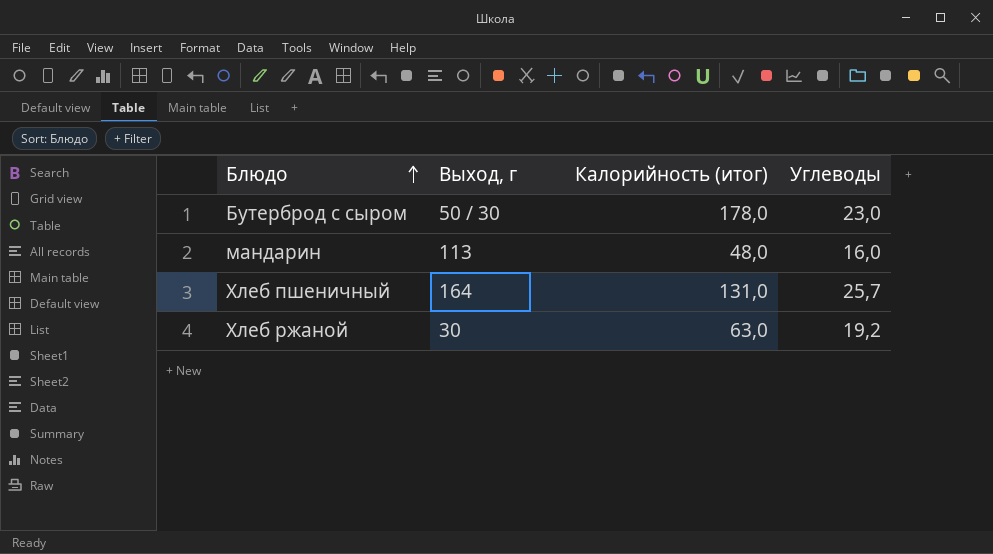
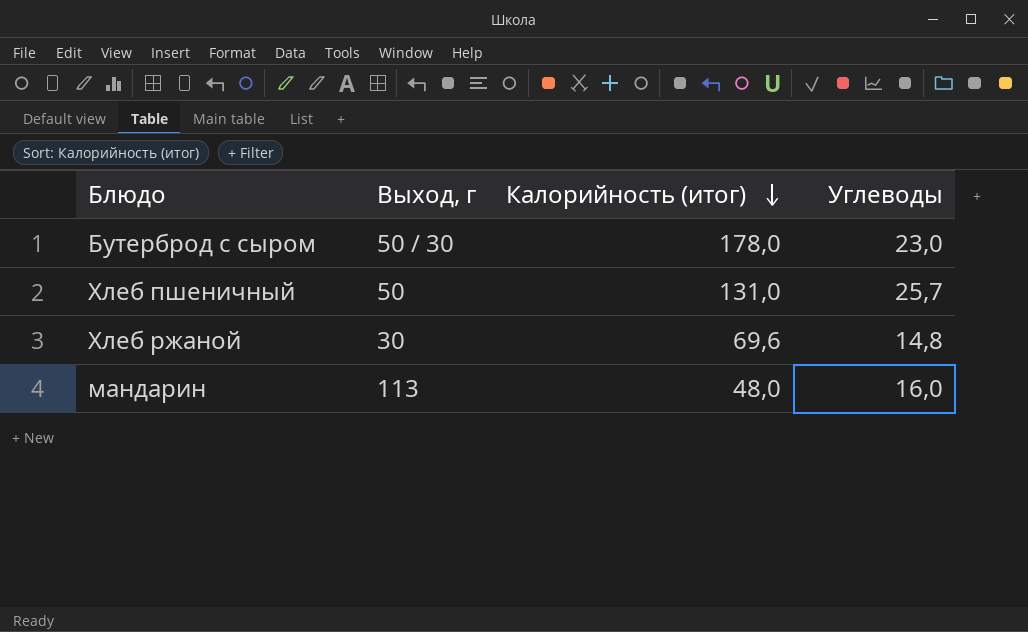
row order: Блюдо ascending -> Калорийность (итог) descending
Хлеб пшеничный | Выход, г: 164 -> 50
Хлеб ржаной | Калорийность (итог): 63,0 -> 69,6
Хлеб ржаной | Углеводы: 19,2 -> 14,8

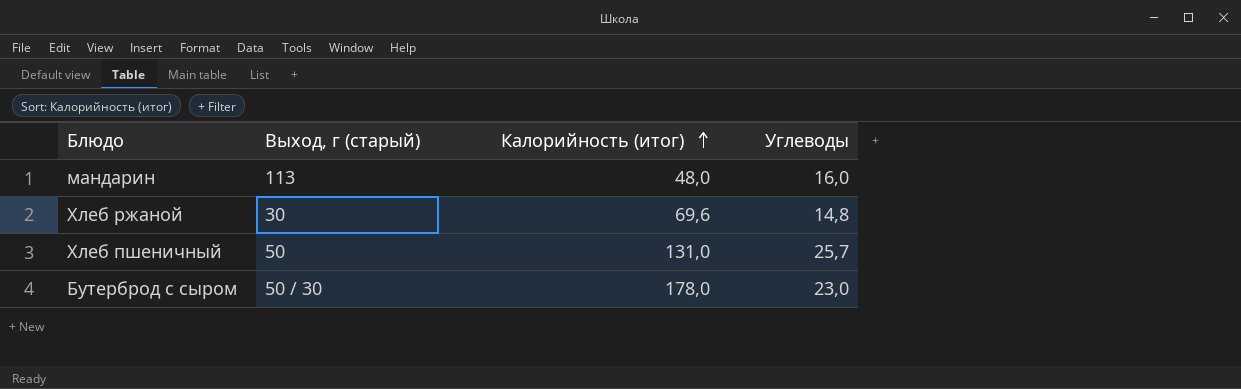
row order: Калорийность (итог) descending -> Калорийность (итог) ascending
column name: Выход, г -> Выход, г (старый)

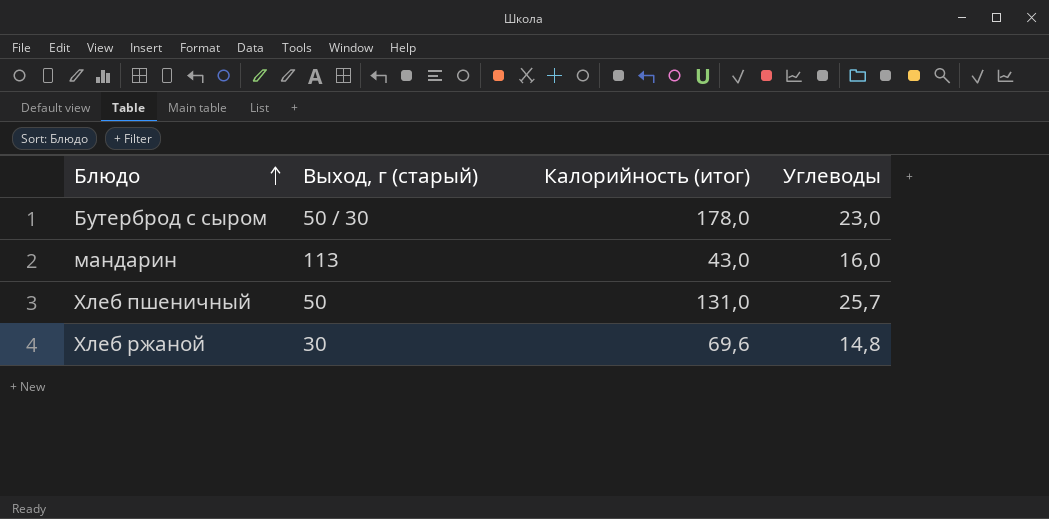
row order: Калорийность (итог) ascending -> Блюдо ascending
мандарин | Калорийность (итог): 48,0 -> 43,0

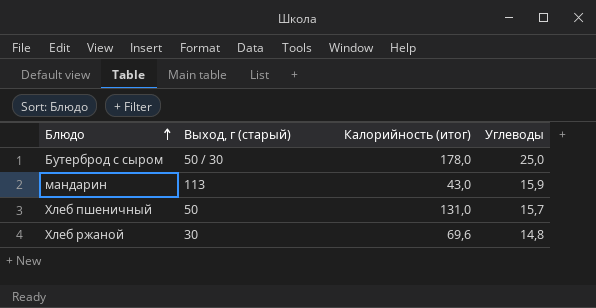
Бутерброд с сыром | Углеводы: 23,0 -> 25,0
мандарин | Углеводы: 16,0 -> 15,9
Хлеб пшеничный | Углеводы: 25,7 -> 15,7

